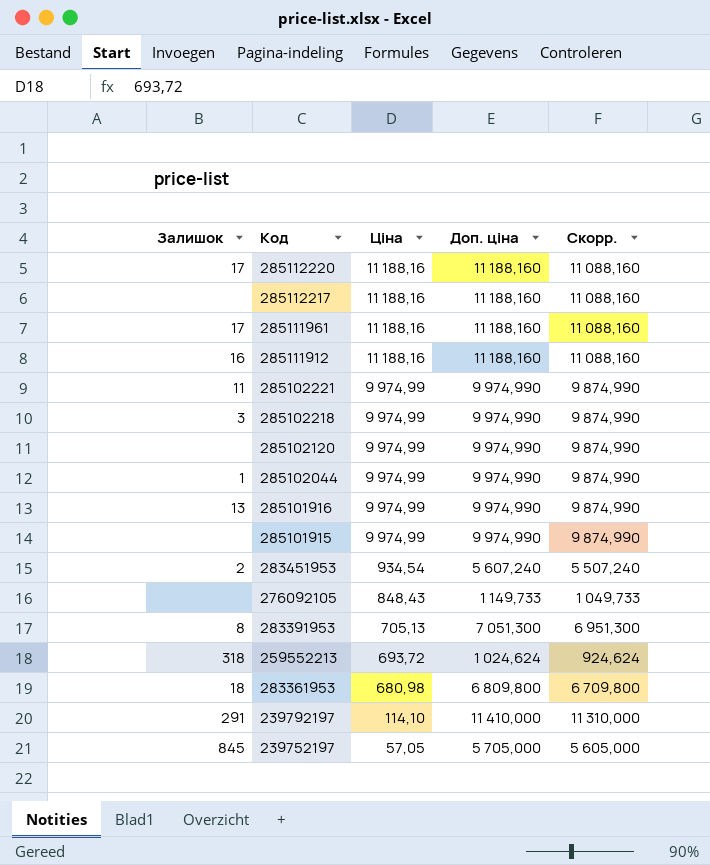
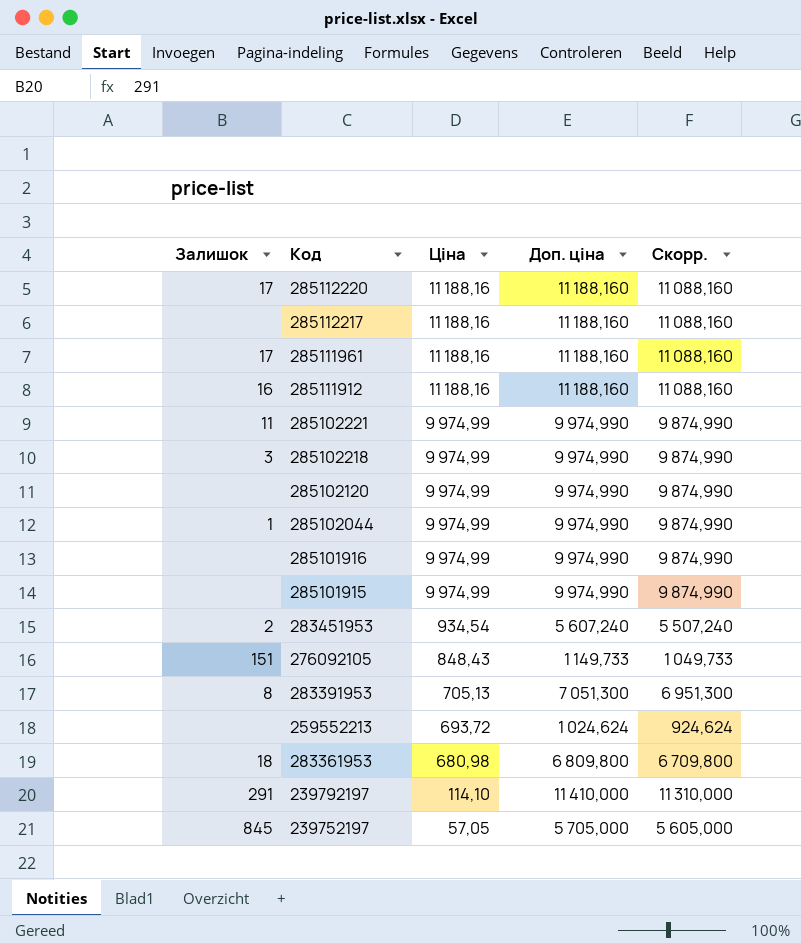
285101916 | Залишок: 13 -> none
276092105 | Залишок: none -> 151
259552213 | Залишок: 318 -> none

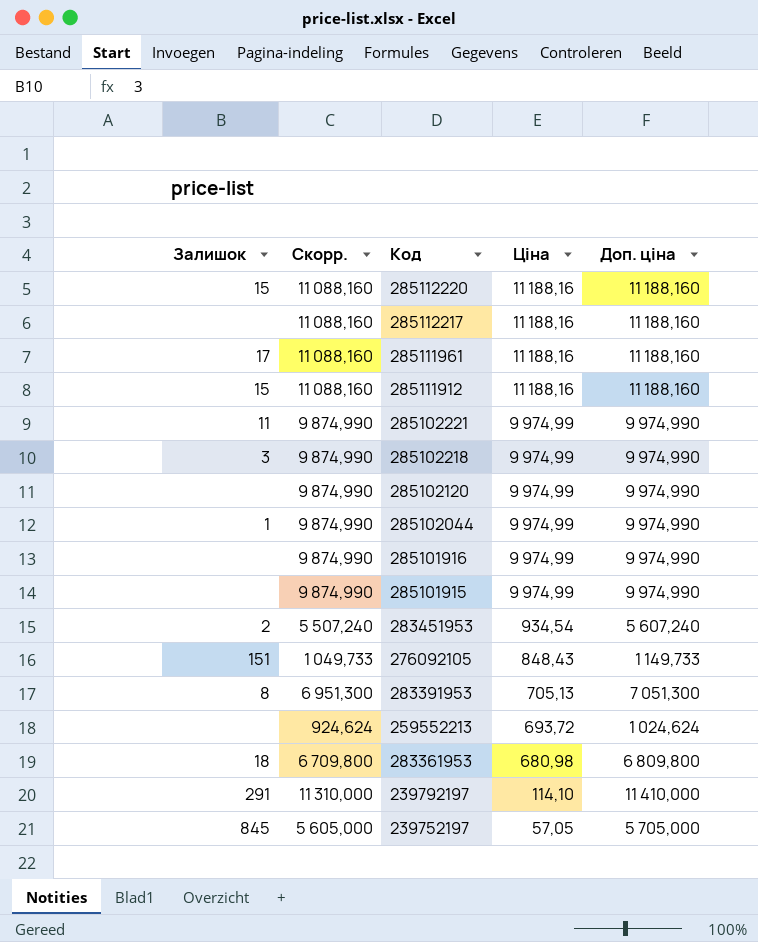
column Скорр. | position: 5 -> 2
285112220 | Залишок: 17 -> 15
285111912 | Залишок: 16 -> 15

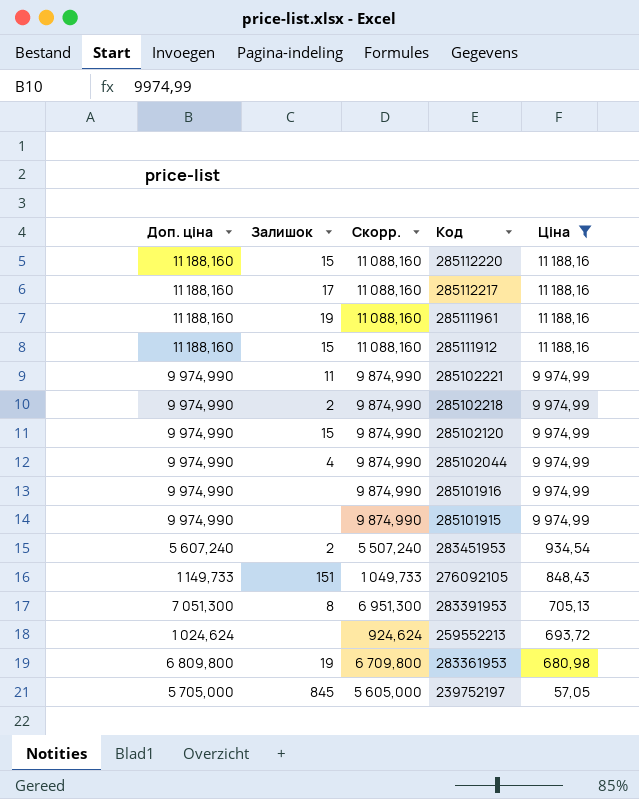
filter: none -> Ціна != 114,10
column Доп. ціна | position: 5 -> 1
285112217 | Залишок: none -> 17
285111961 | Залишок: 17 -> 19
285102218 | Залишок: 3 -> 2
285102120 | Залишок: none -> 15
285102044 | Залишок: 1 -> 4
283361953 | Залишок: 18 -> 19

